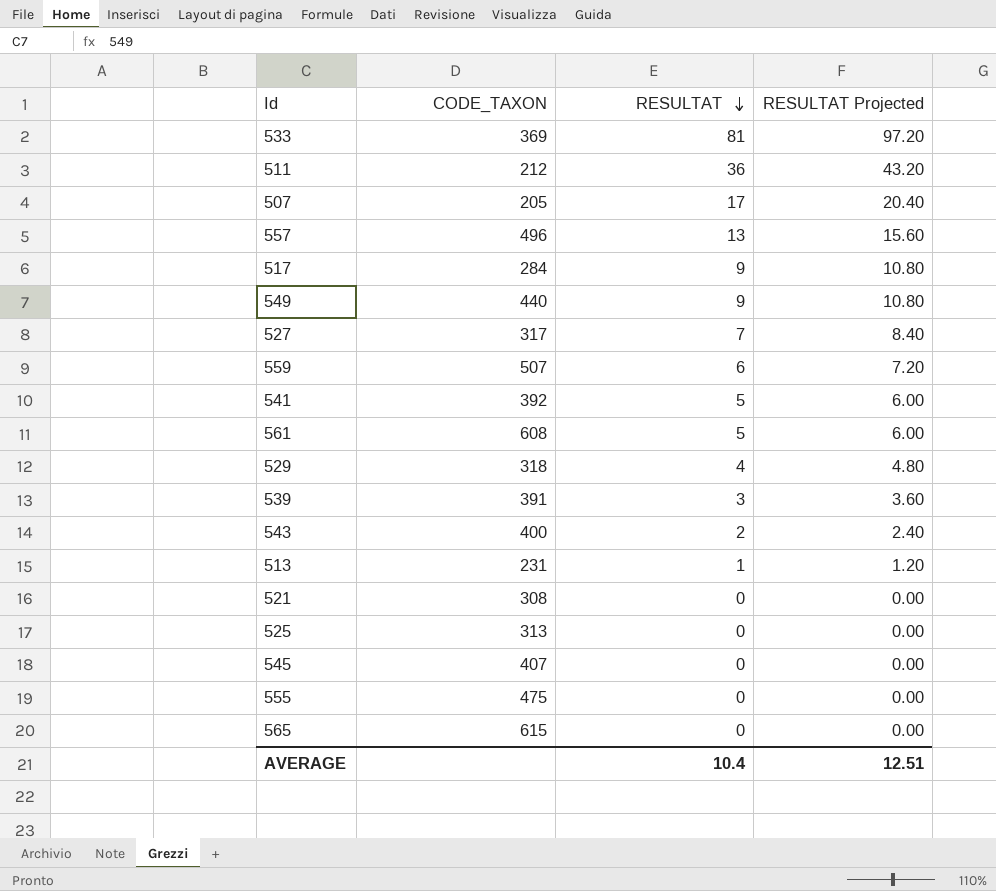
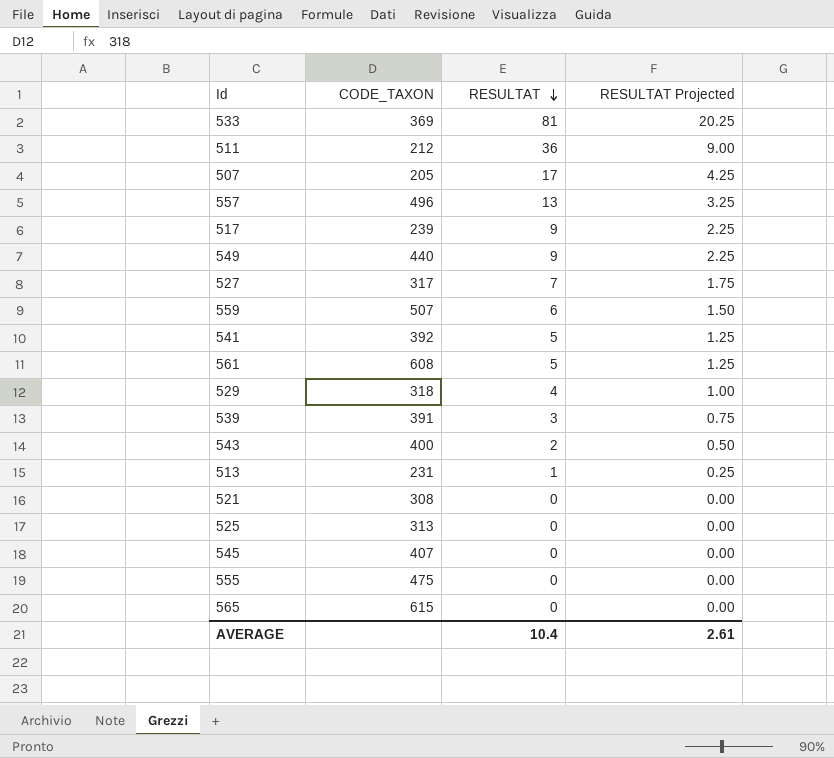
column RESULTAT Projected | formula: [RESULTAT] * 1.2 -> [RESULTAT] * 0.25
517 | CODE_TAXON: 284 -> 239
AVERAGE | RESULTAT Projected: 12.51 -> 2.61

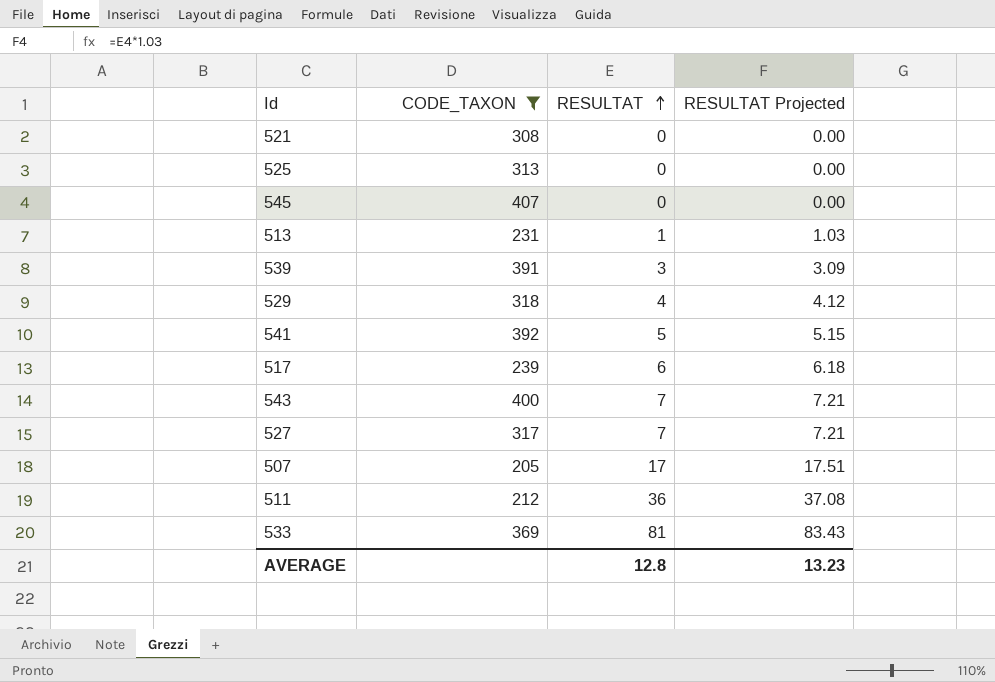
filter: none -> CODE_TAXON <= 407
row order: RESULTAT descending -> RESULTAT ascending
column RESULTAT Projected | formula: [RESULTAT] * 0.25 -> [RESULTAT] * 1.03
517 | RESULTAT: 9 -> 6
543 | RESULTAT: 2 -> 7
AVERAGE | RESULTAT: 10.4 -> 12.8
AVERAGE | RESULTAT Projected: 2.61 -> 13.23

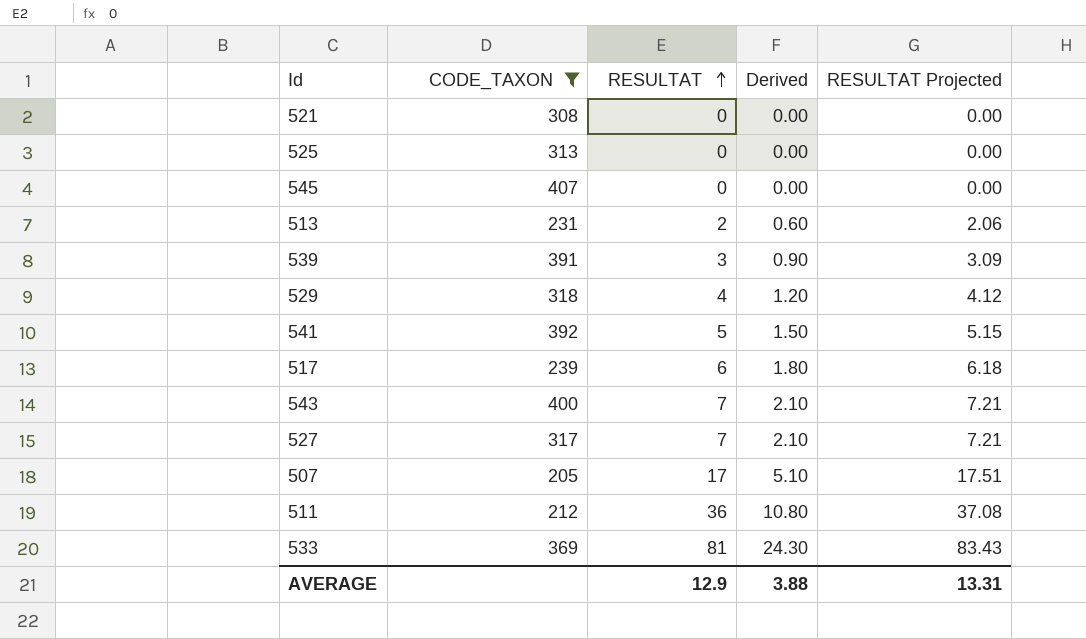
column Derived | formula: none -> [RESULTAT] * 0.3
513 | RESULTAT: 1 -> 2
513 | RESULTAT Projected: 1.03 -> 2.06
AVERAGE | RESULTAT: 12.8 -> 12.9
AVERAGE | RESULTAT Projected: 13.23 -> 13.31

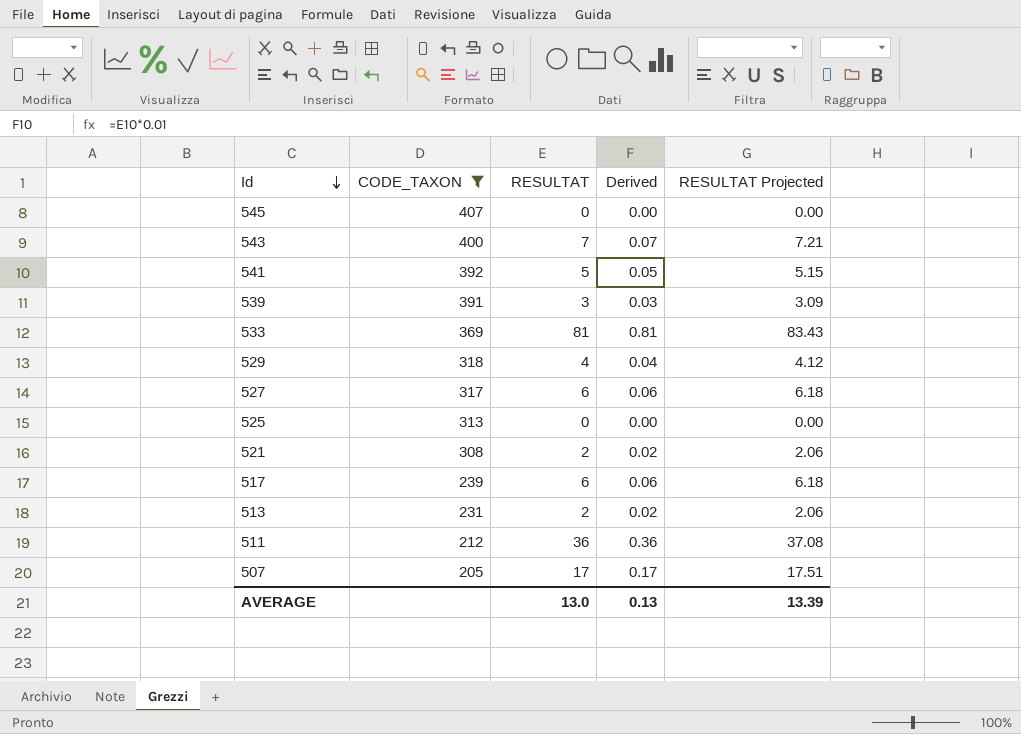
row order: RESULTAT ascending -> Id descending
column Derived | formula: [RESULTAT] * 0.3 -> [RESULTAT] * 0.01
527 | RESULTAT: 7 -> 6
527 | RESULTAT Projected: 7.21 -> 6.18
521 | RESULTAT: 0 -> 2
521 | RESULTAT Projected: 0.00 -> 2.06
AVERAGE | RESULTAT: 12.9 -> 13.0
AVERAGE | Derived: 3.88 -> 0.13
AVERAGE | RESULTAT Projected: 13.31 -> 13.39

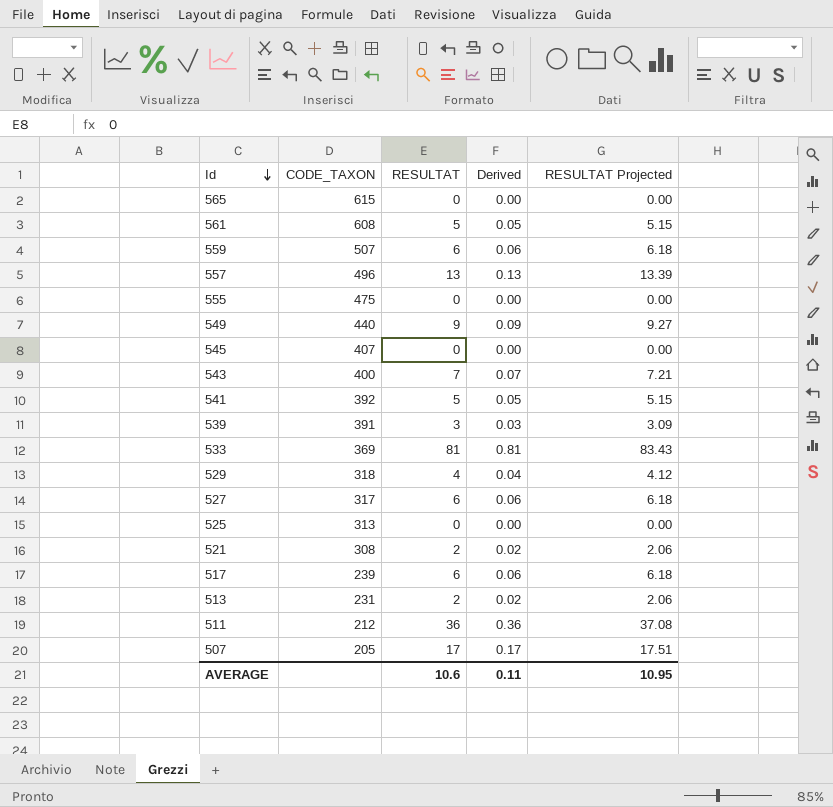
filter: CODE_TAXON <= 407 -> none
AVERAGE | RESULTAT: 13.0 -> 10.6
AVERAGE | Derived: 0.13 -> 0.11
AVERAGE | RESULTAT Projected: 13.39 -> 10.95

